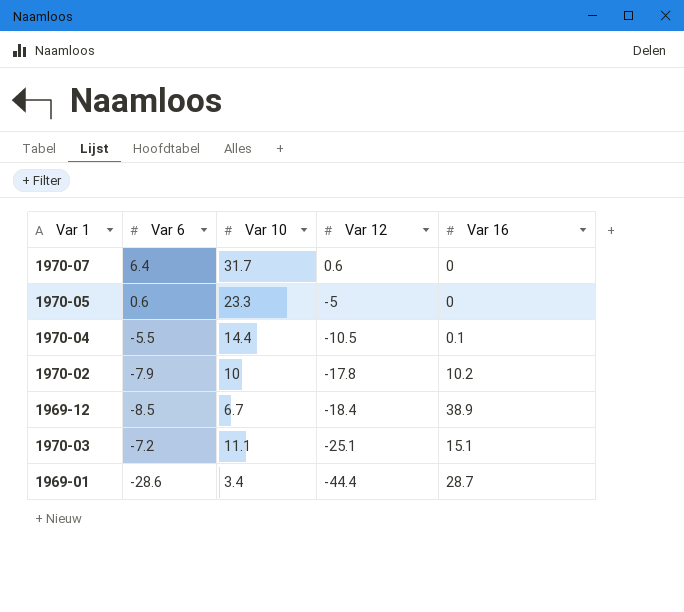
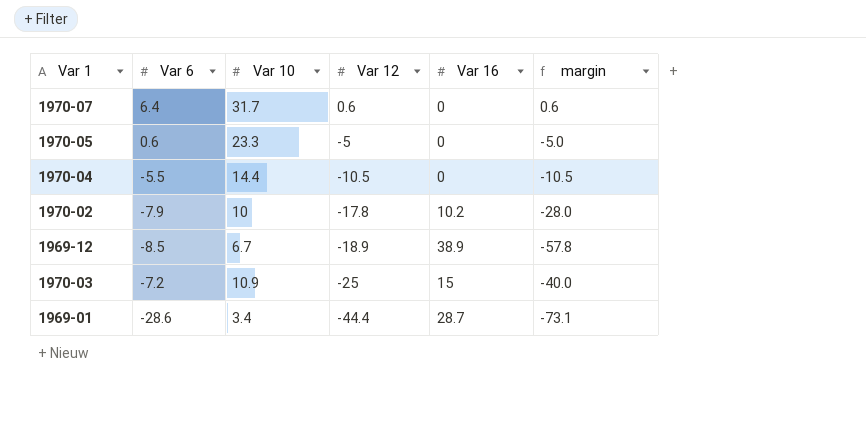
column margin | formula: none -> [Var 12] - [Var 16]
1970-04 | Var 16: 0.1 -> 0
1969-12 | Var 12: -18.4 -> -18.9
1970-03 | Var 10: 11.1 -> 10.9
1970-03 | Var 12: -25.1 -> -25
1970-03 | Var 16: 15.1 -> 15

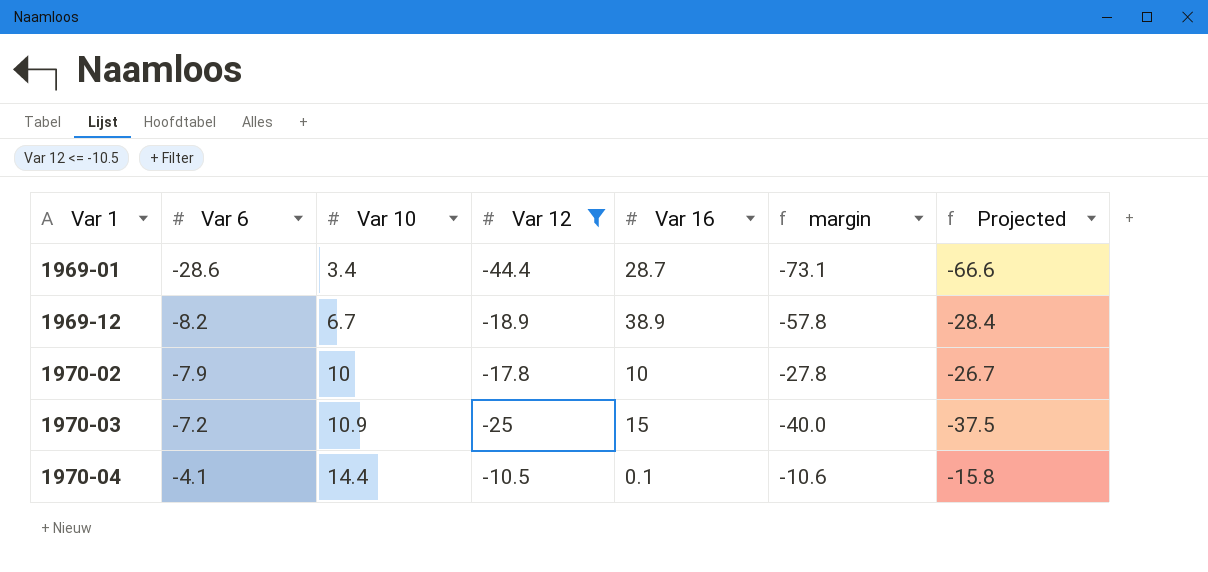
filter: none -> Var 12 <= -10.5
row order: Var 12 descending -> Var 1 ascending
column Projected | formula: none -> [Var 12] * 1.5
1969-12 | Var 6: -8.5 -> -8.2
1970-02 | Var 16: 10.2 -> 10
1970-02 | margin: -28.0 -> -27.8
1970-04 | Var 6: -5.5 -> -4.1
1970-04 | Var 16: 0 -> 0.1
1970-04 | margin: -10.5 -> -10.6

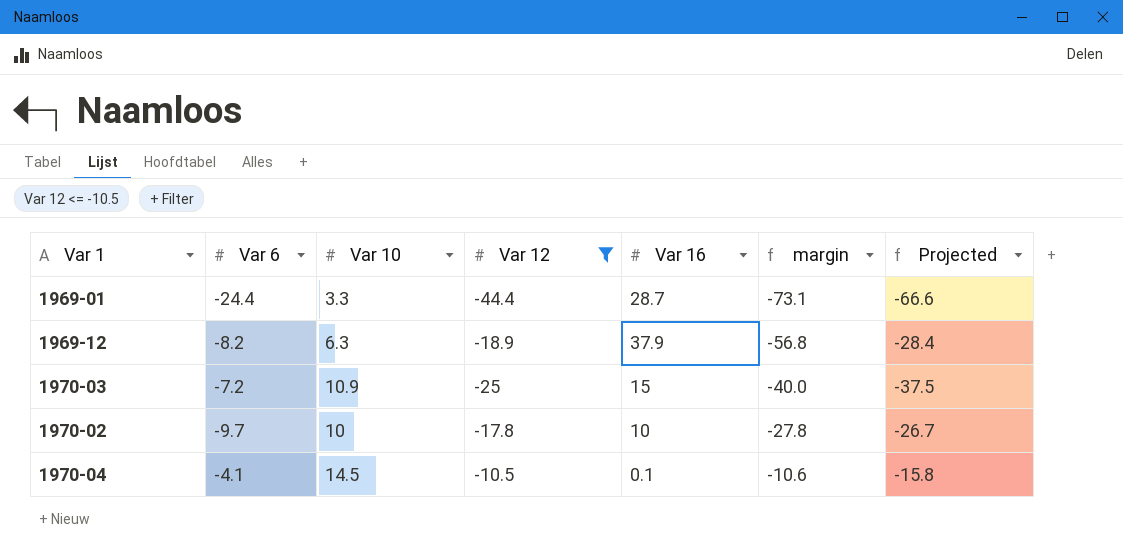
row order: Var 1 ascending -> margin ascending
1969-01 | Var 6: -28.6 -> -24.4
1969-01 | Var 10: 3.4 -> 3.3
1969-12 | Var 10: 6.7 -> 6.3
1969-12 | Var 16: 38.9 -> 37.9
1969-12 | margin: -57.8 -> -56.8
1970-02 | Var 6: -7.9 -> -9.7
1970-04 | Var 10: 14.4 -> 14.5

